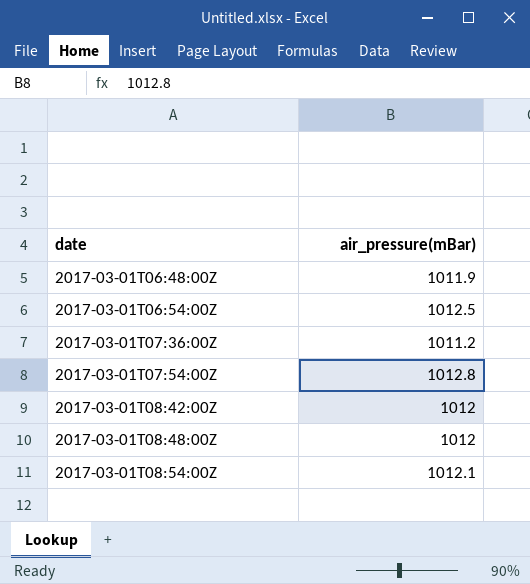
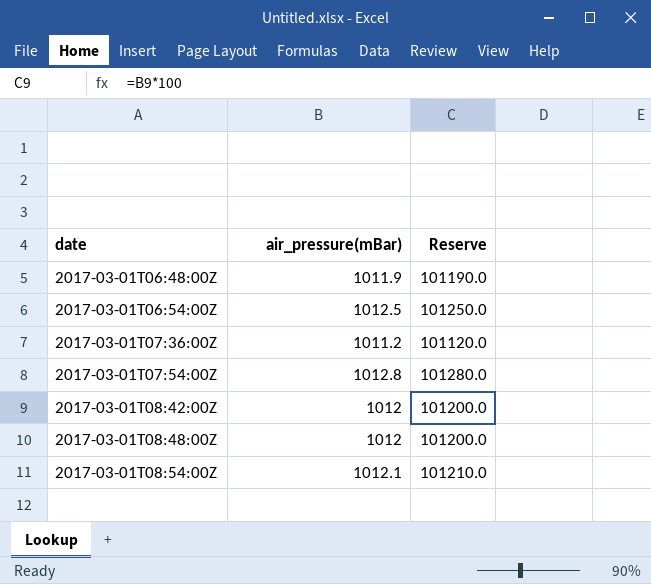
column Reserve | formula: none -> [air_pressure(mBar)] * 100

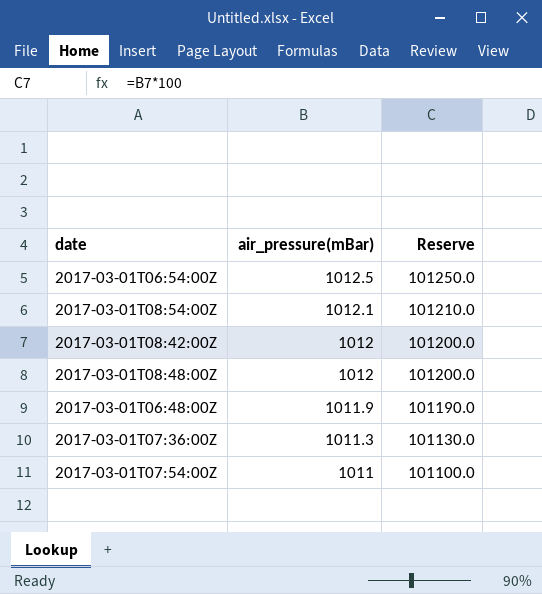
row order: date ascending -> air_pressure(mBar) descending
2017-03-01T07:36:00Z | air_pressure(mBar): 1011.2 -> 1011.3
2017-03-01T07:36:00Z | Reserve: 101120.0 -> 101130.0
2017-03-01T07:54:00Z | air_pressure(mBar): 1012.8 -> 1011
2017-03-01T07:54:00Z | Reserve: 101280.0 -> 101100.0

